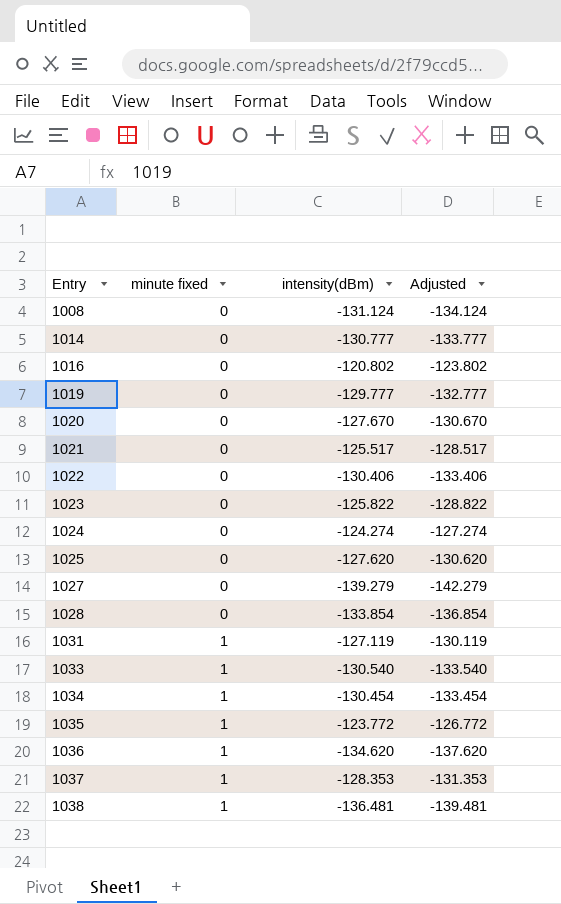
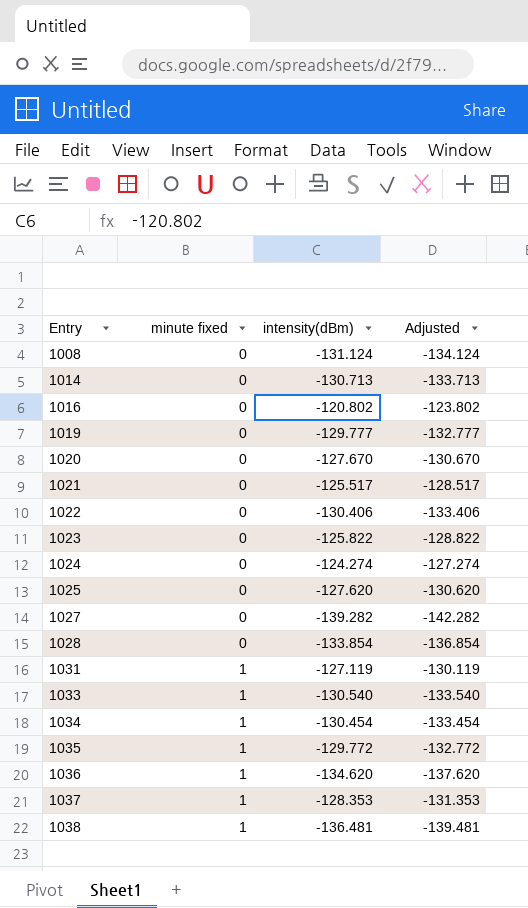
1014 | intensity(dBm): -130.777 -> -130.713
1014 | Adjusted: -133.777 -> -133.713
1027 | intensity(dBm): -139.279 -> -139.282
1027 | Adjusted: -142.279 -> -142.282
1035 | intensity(dBm): -123.772 -> -129.772
1035 | Adjusted: -126.772 -> -132.772

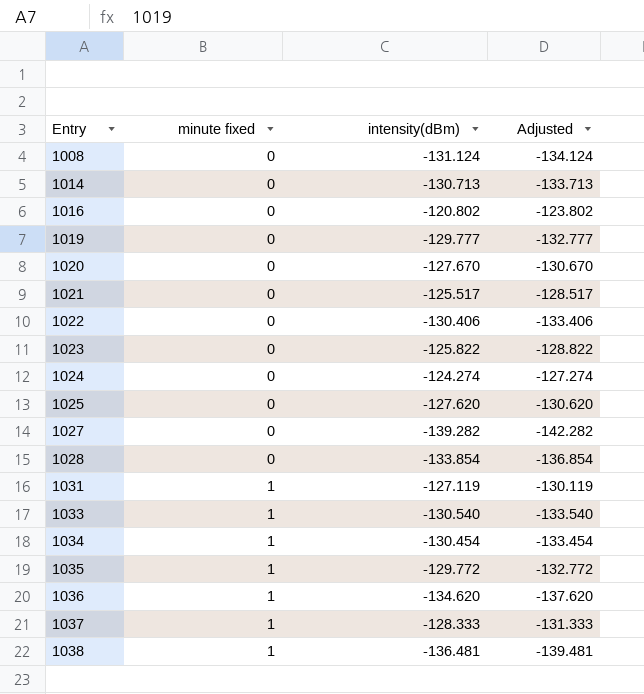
1037 | intensity(dBm): -128.353 -> -128.333
1037 | Adjusted: -131.353 -> -131.333

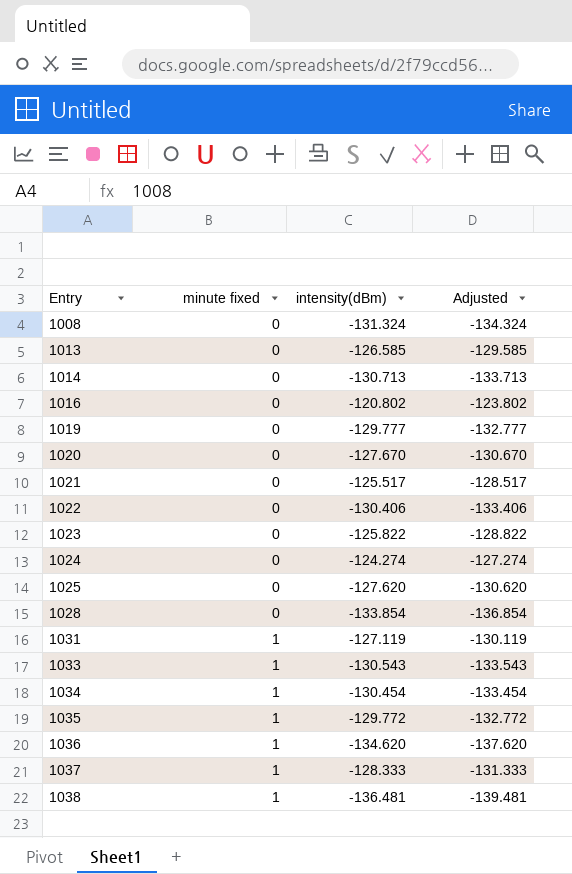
row 1027: 0 | -139.282 | -142.282 -> none
1008 | intensity(dBm): -131.124 -> -131.324
1008 | Adjusted: -134.124 -> -134.324
row 1013: none -> 0 | -126.585 | -129.585
1033 | intensity(dBm): -130.540 -> -130.543
1033 | Adjusted: -133.540 -> -133.543

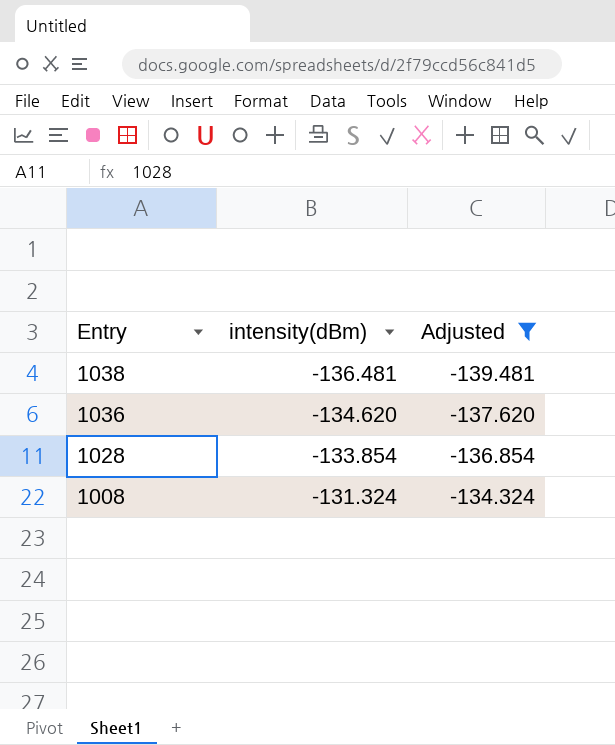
filter: none -> Adjusted <= -134.324
row order: Entry ascending -> Entry descending
column minute fixed | position: 2 -> none

